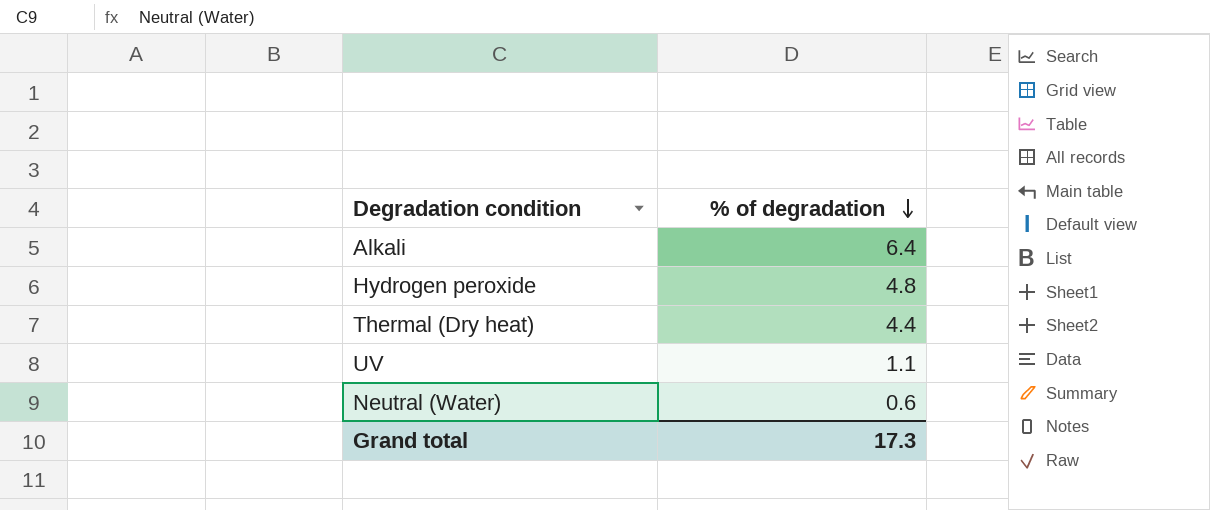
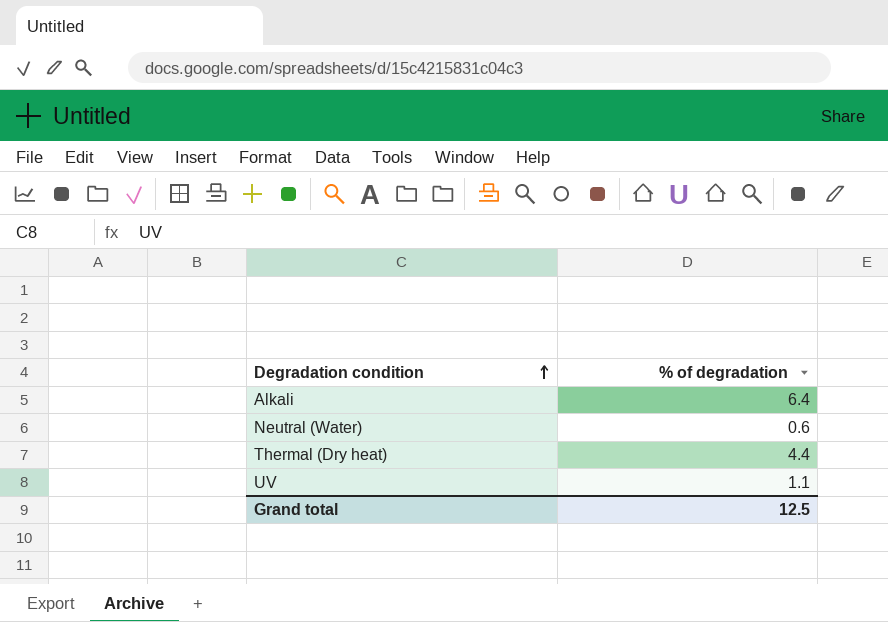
row order: % of degradation descending -> Degradation condition ascending
row Hydrogen peroxide: 4.8 -> none
Grand total | % of degradation: 17.3 -> 12.5

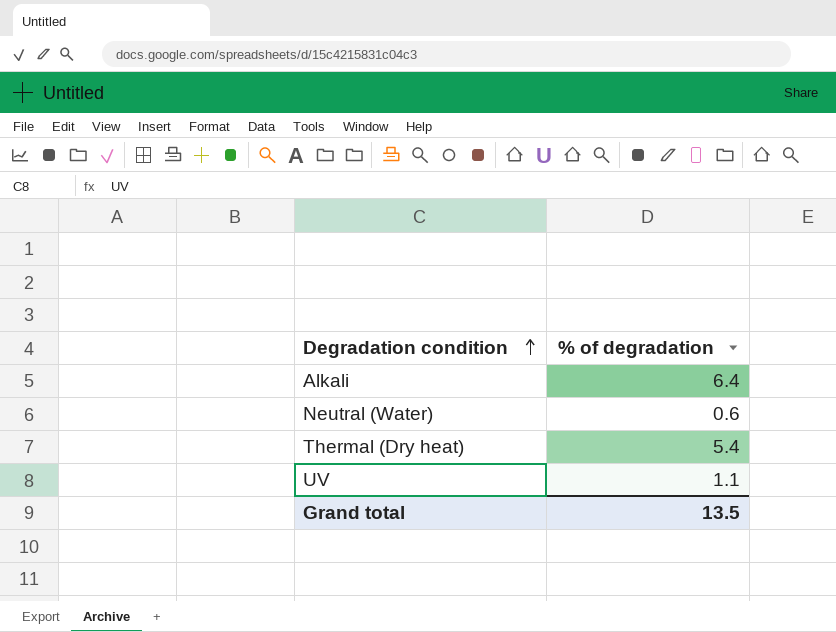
Thermal (Dry heat) | % of degradation: 4.4 -> 5.4
Grand total | % of degradation: 12.5 -> 13.5

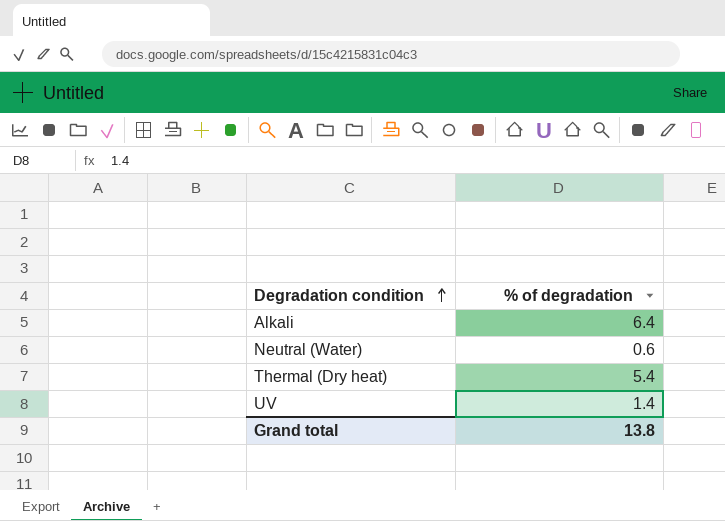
UV | % of degradation: 1.1 -> 1.4
Grand total | % of degradation: 13.5 -> 13.8

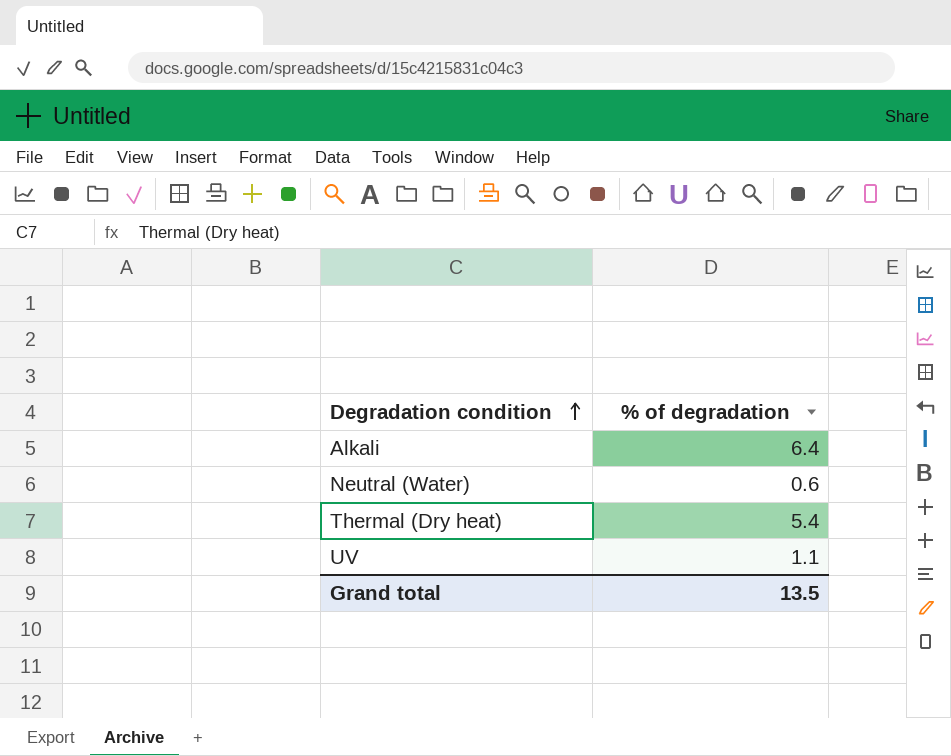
UV | % of degradation: 1.4 -> 1.1
Grand total | % of degradation: 13.8 -> 13.5

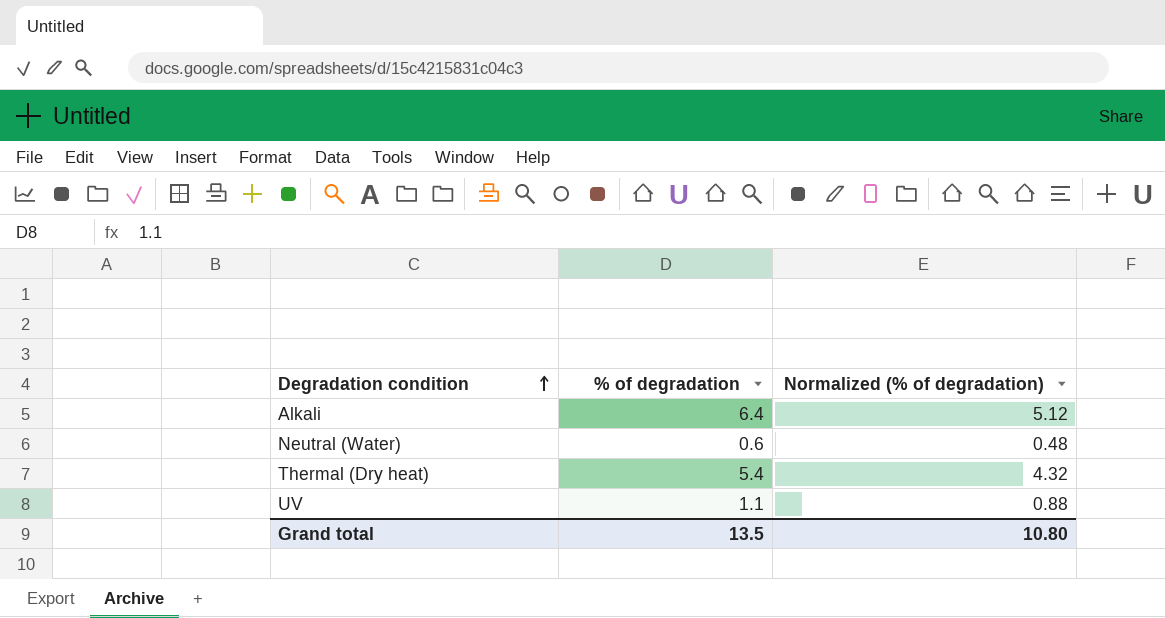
column Normalized (% of degradation) | formula: none -> [% of degradation] * 0.8

